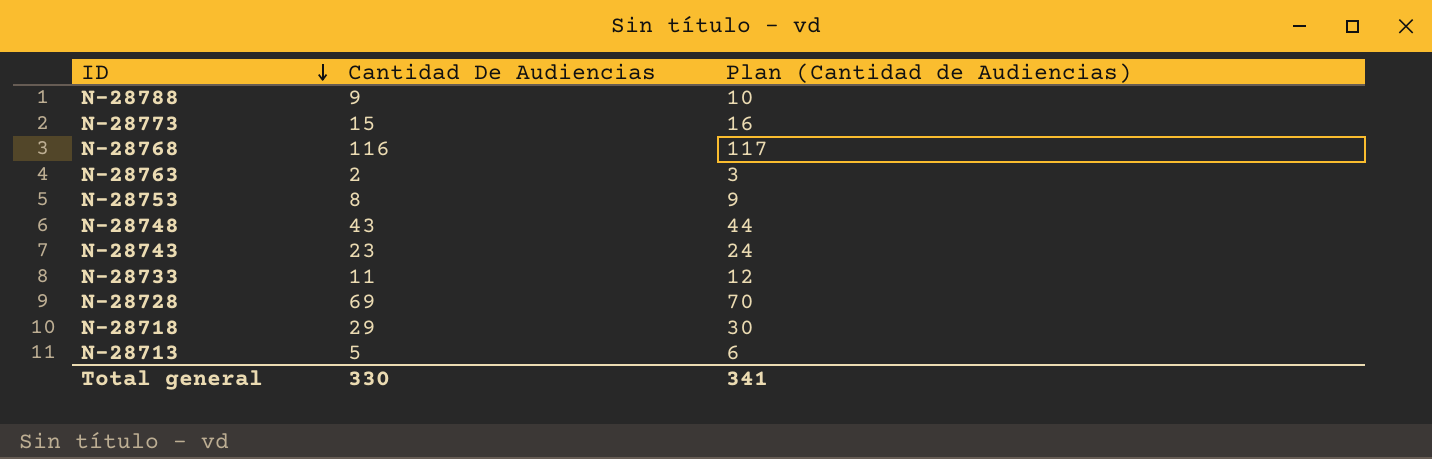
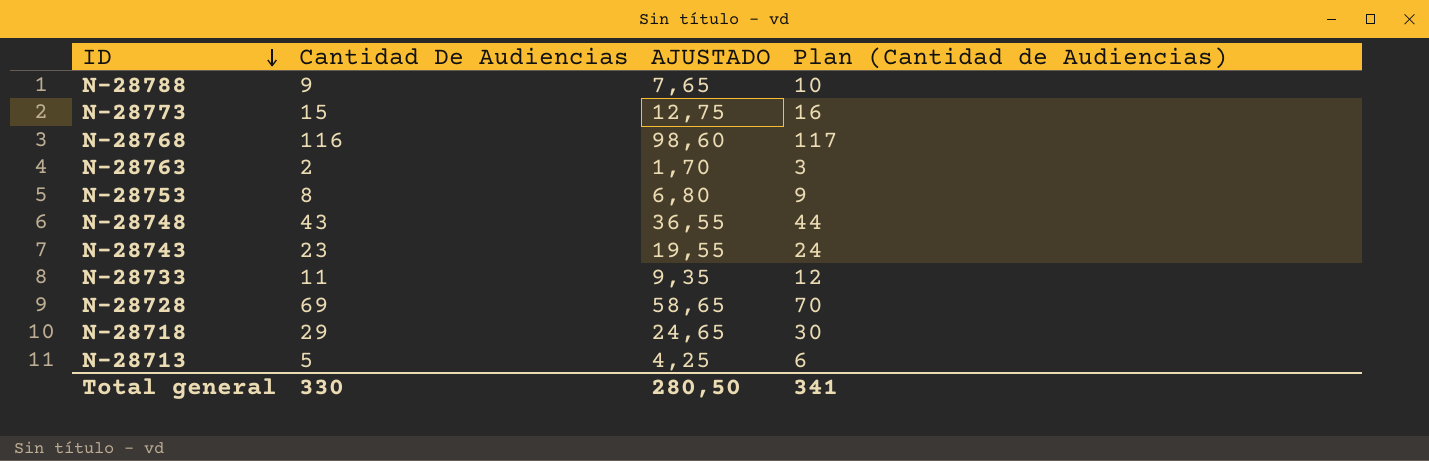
column AJUSTADO | formula: none -> [Cantidad De Audiencias] * 0,85

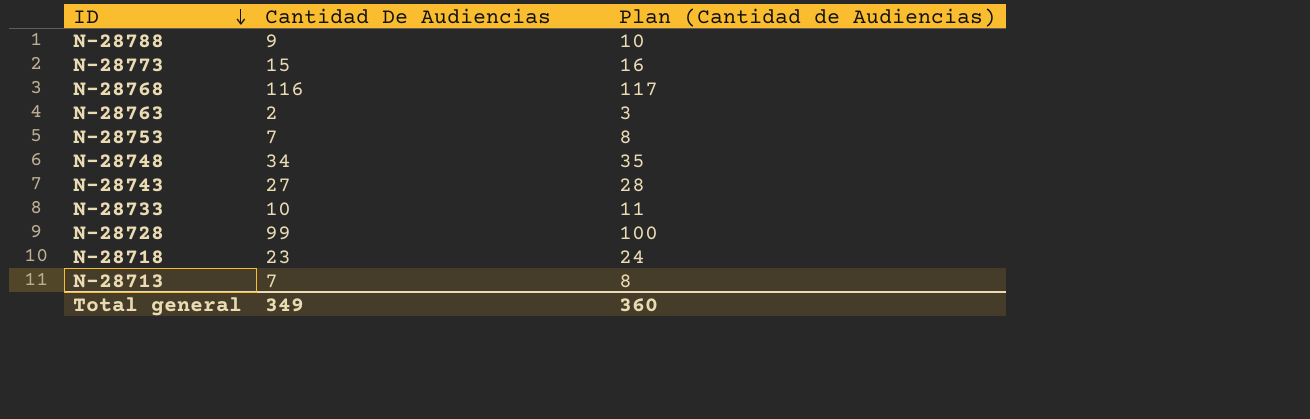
column AJUSTADO | formula: [Cantidad De Audiencias] * 0,85 -> none
N-28753 | Cantidad De Audiencias: 8 -> 7
N-28753 | Plan (Cantidad de Audiencias): 9 -> 8
N-28748 | Cantidad De Audiencias: 43 -> 34
N-28748 | Plan (Cantidad de Audiencias): 44 -> 35
N-28743 | Cantidad De Audiencias: 23 -> 27
N-28743 | Plan (Cantidad de Audiencias): 24 -> 28
N-28733 | Cantidad De Audiencias: 11 -> 10
N-28733 | Plan (Cantidad de Audiencias): 12 -> 11
N-28728 | Cantidad De Audiencias: 69 -> 99
N-28728 | Plan (Cantidad de Audiencias): 70 -> 100
N-28718 | Cantidad De Audiencias: 29 -> 23
N-28718 | Plan (Cantidad de Audiencias): 30 -> 24
N-28713 | Cantidad De Audiencias: 5 -> 7
N-28713 | Plan (Cantidad de Audiencias): 6 -> 8
Total general | Cantidad De Audiencias: 330 -> 349
Total general | Plan (Cantidad de Audiencias): 341 -> 360

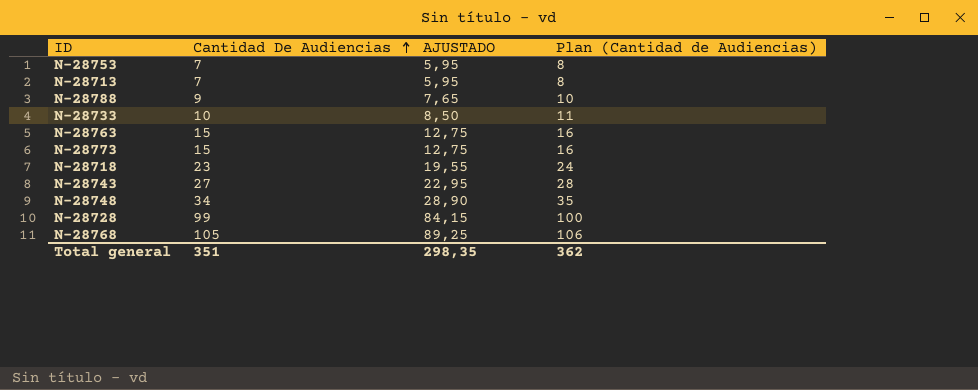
row order: ID descending -> Cantidad De Audiencias ascending
column AJUSTADO | formula: none -> [Cantidad De Audiencias] * 0,85
N-28763 | Cantidad De Audiencias: 2 -> 15
N-28763 | Plan (Cantidad de Audiencias): 3 -> 16
N-28768 | Cantidad De Audiencias: 116 -> 105
N-28768 | Plan (Cantidad de Audiencias): 117 -> 106
Total general | Cantidad De Audiencias: 349 -> 351
Total general | Plan (Cantidad de Audiencias): 360 -> 362

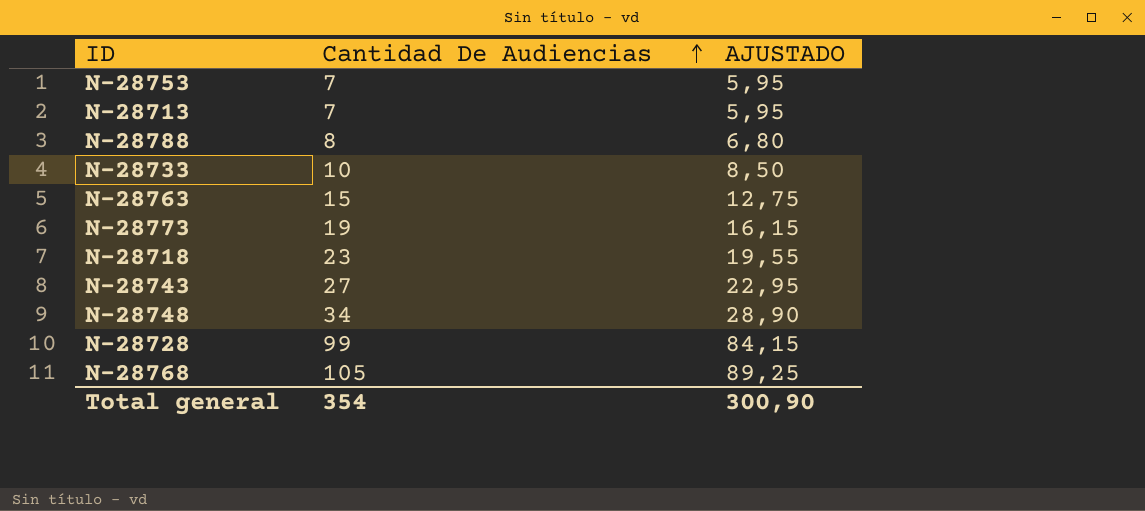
column Plan (Cantidad de Audiencias) | formula: [Cantidad De Audiencias] + 1 -> none
N-28788 | Cantidad De Audiencias: 9 -> 8
N-28788 | AJUSTADO: 7,65 -> 6,80
N-28773 | Cantidad De Audiencias: 15 -> 19
N-28773 | AJUSTADO: 12,75 -> 16,15
Total general | Cantidad De Audiencias: 351 -> 354
Total general | AJUSTADO: 298,35 -> 300,90

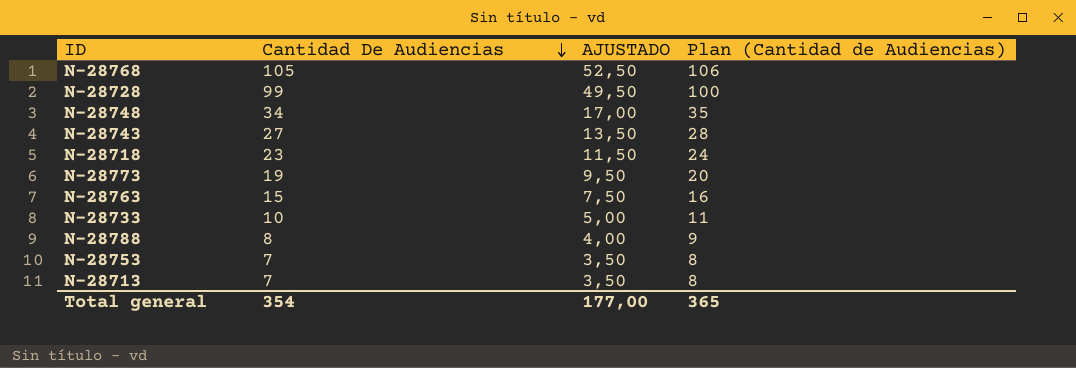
row order: Cantidad De Audiencias ascending -> Cantidad De Audiencias descending
column AJUSTADO | formula: [Cantidad De Audiencias] * 0,85 -> [Cantidad De Audiencias] * 0,5
column Plan (Cantidad de Audiencias) | formula: none -> [Cantidad De Audiencias] + 1
Total general | AJUSTADO: 300,90 -> 177,00

